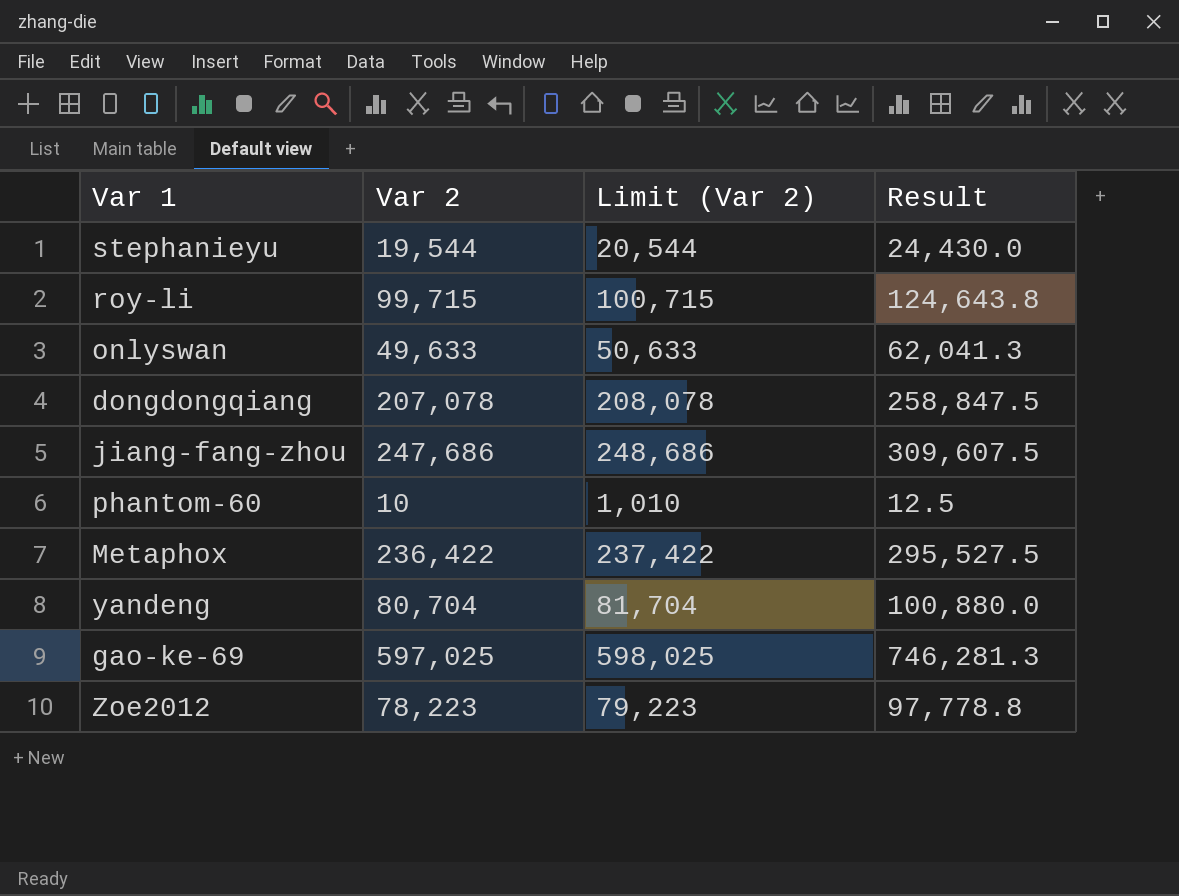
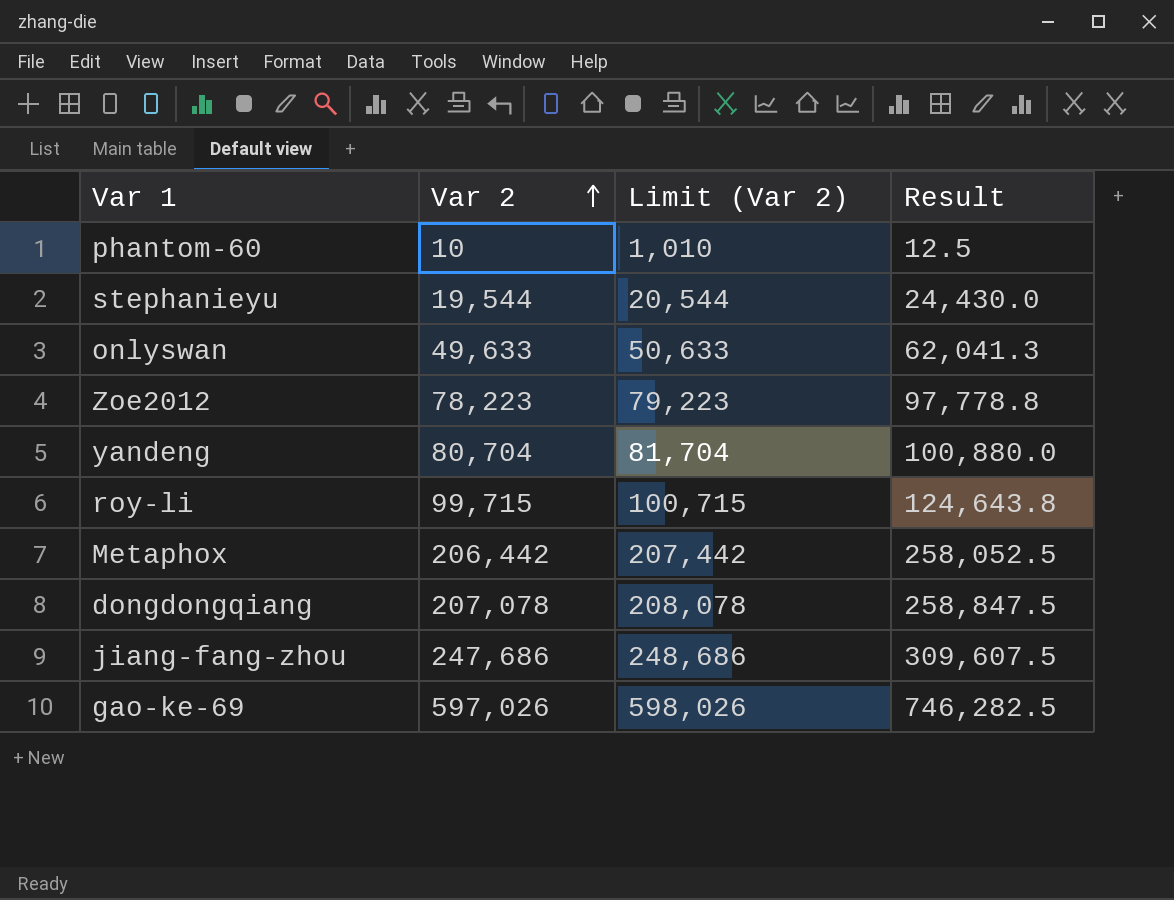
row order: none -> Var 2 ascending
Metaphox | Var 2: 236,422 -> 206,442
Metaphox | Limit (Var 2): 237,422 -> 207,442
Metaphox | Result: 295,527.5 -> 258,052.5
gao-ke-69 | Var 2: 597,025 -> 597,026
gao-ke-69 | Limit (Var 2): 598,025 -> 598,026
gao-ke-69 | Result: 746,281.3 -> 746,282.5

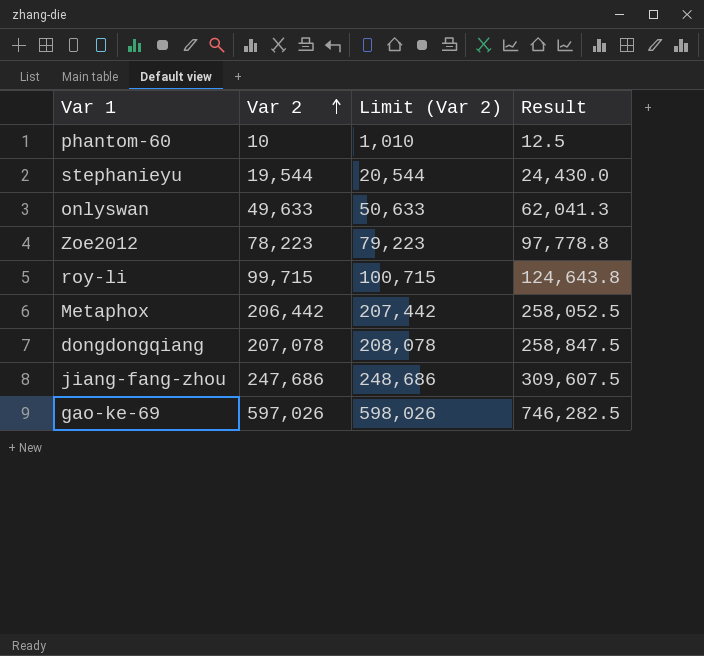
row yandeng: 80,704 | 81,704 | 100,880.0 -> none

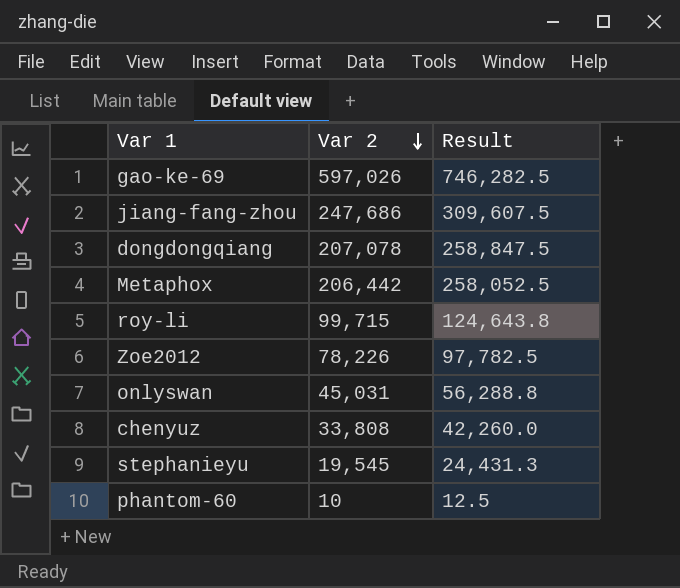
row order: Var 2 ascending -> Var 2 descending
column Limit (Var 2) | formula: [Var 2] + 1000 -> none
Zoe2012 | Var 2: 78,223 -> 78,226
Zoe2012 | Result: 97,778.8 -> 97,782.5
onlyswan | Var 2: 49,633 -> 45,031
onlyswan | Result: 62,041.3 -> 56,288.8
row chenyuz: none -> 33,808 | 42,260.0
stephanieyu | Var 2: 19,544 -> 19,545
stephanieyu | Result: 24,430.0 -> 24,431.3

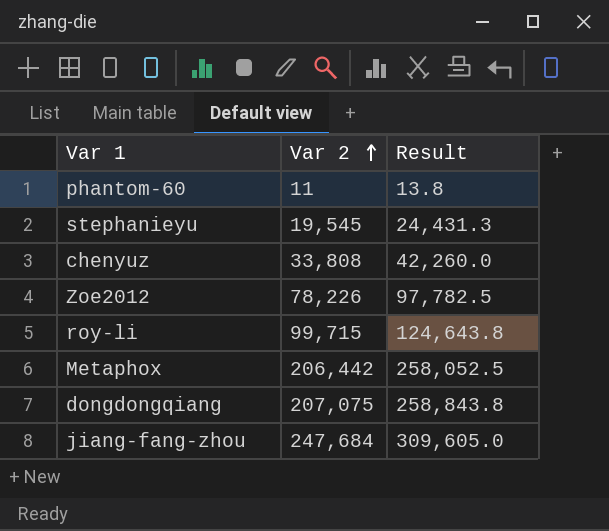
row order: Var 2 descending -> Var 2 ascending
row gao-ke-69: 597,026 | 746,282.5 -> none
row onlyswan: 45,031 | 56,288.8 -> none
phantom-60 | Var 2: 10 -> 11
phantom-60 | Result: 12.5 -> 13.8
dongdongqiang | Var 2: 207,078 -> 207,075
dongdongqiang | Result: 258,847.5 -> 258,843.8
jiang-fang-zhou | Var 2: 247,686 -> 247,684
jiang-fang-zhou | Result: 309,607.5 -> 309,605.0

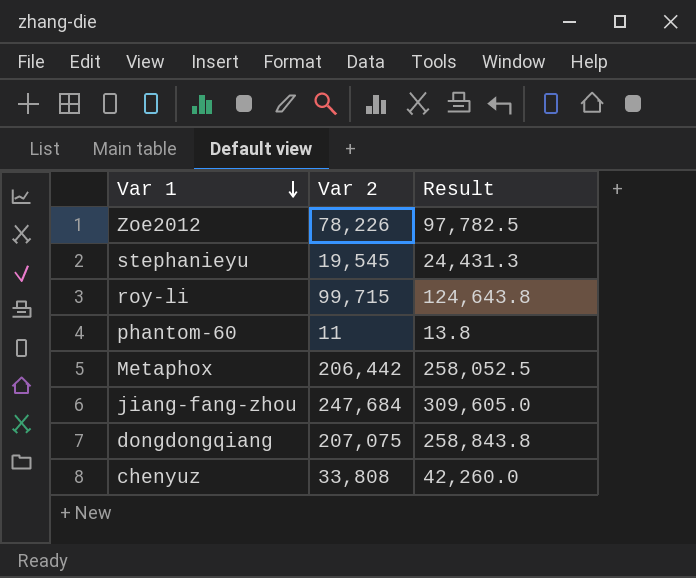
row order: Var 2 ascending -> Var 1 descending

